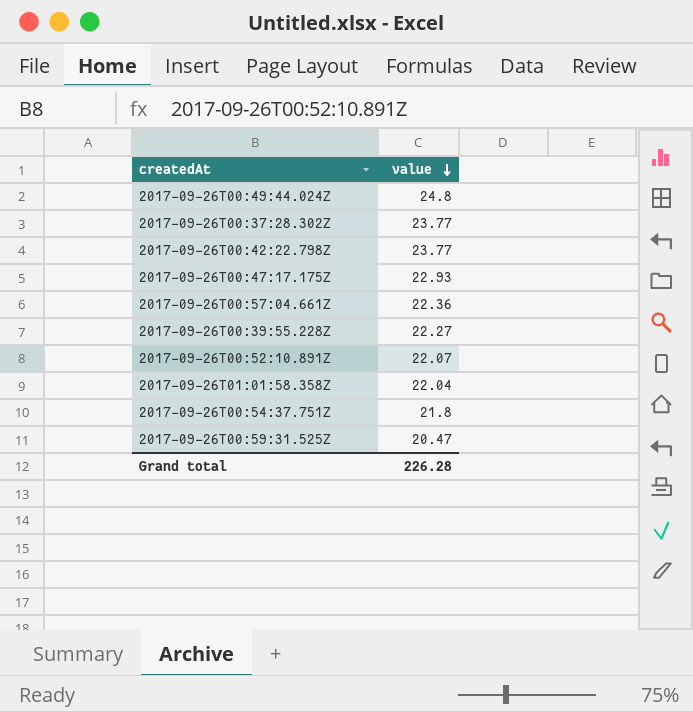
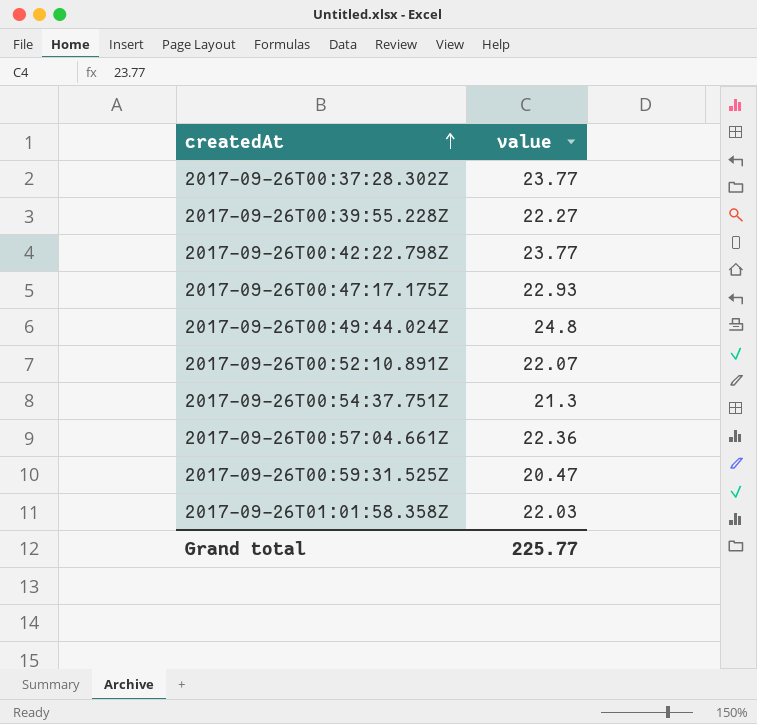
row order: value descending -> createdAt ascending
2017-09-26T00:54:37.751Z | value: 21.8 -> 21.3
2017-09-26T01:01:58.358Z | value: 22.04 -> 22.03
Grand total | value: 226.28 -> 225.77

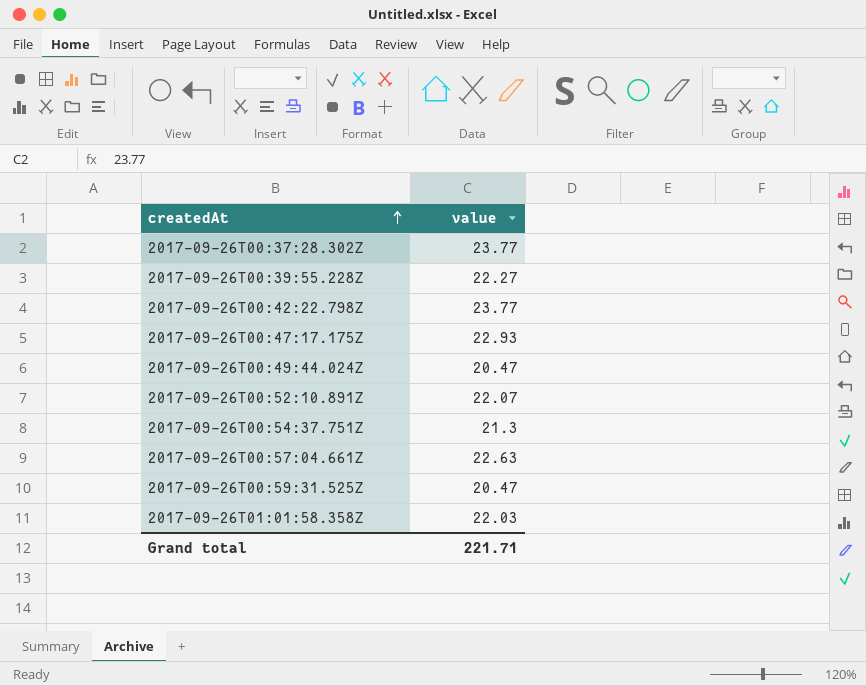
2017-09-26T00:49:44.024Z | value: 24.8 -> 20.47
2017-09-26T00:57:04.661Z | value: 22.36 -> 22.63
Grand total | value: 225.77 -> 221.71

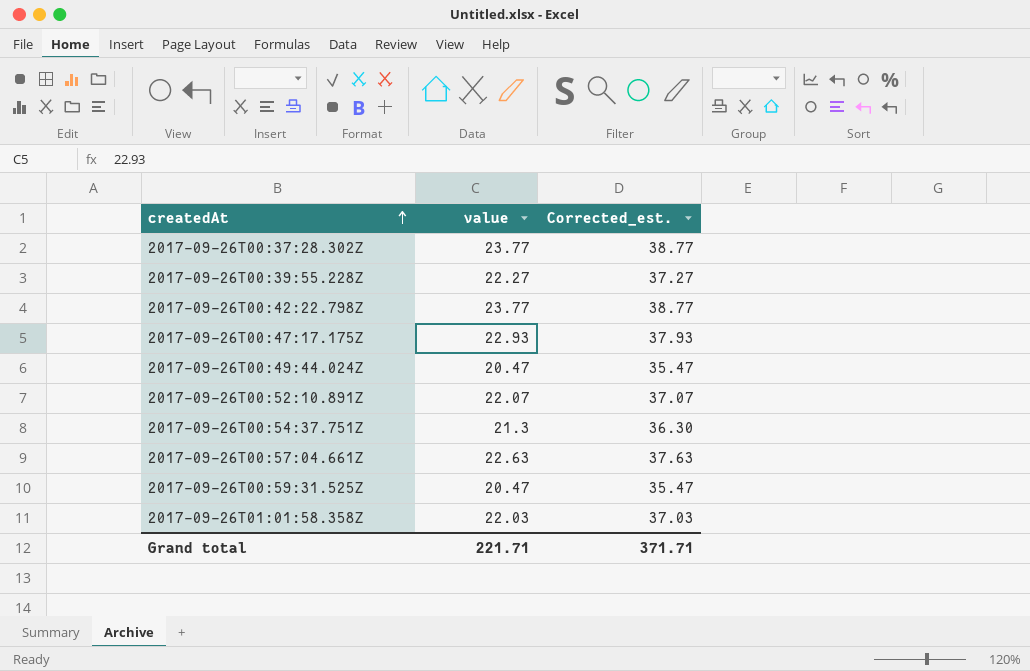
column Corrected_est. | formula: none -> [value] + 15

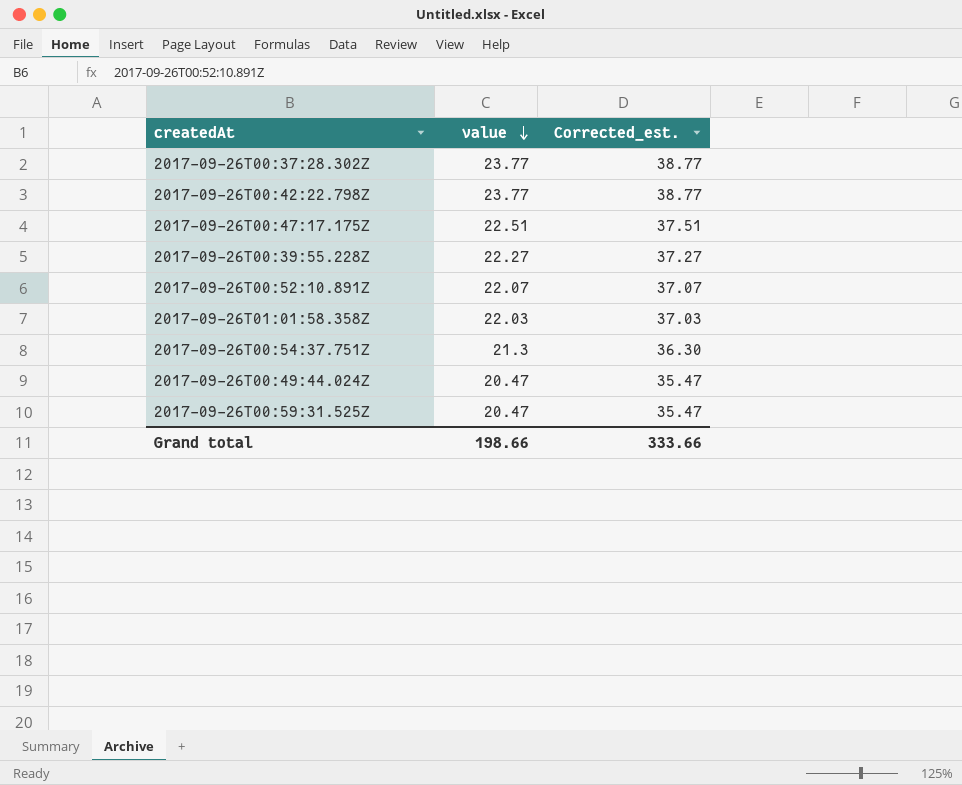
row order: createdAt ascending -> value descending
row 2017-09-26T00:57:04.661Z: 22.63 | 37.63 -> none
2017-09-26T00:47:17.175Z | value: 22.93 -> 22.51
2017-09-26T00:47:17.175Z | Corrected_est.: 37.93 -> 37.51
Grand total | value: 221.71 -> 198.66
Grand total | Corrected_est.: 371.71 -> 333.66

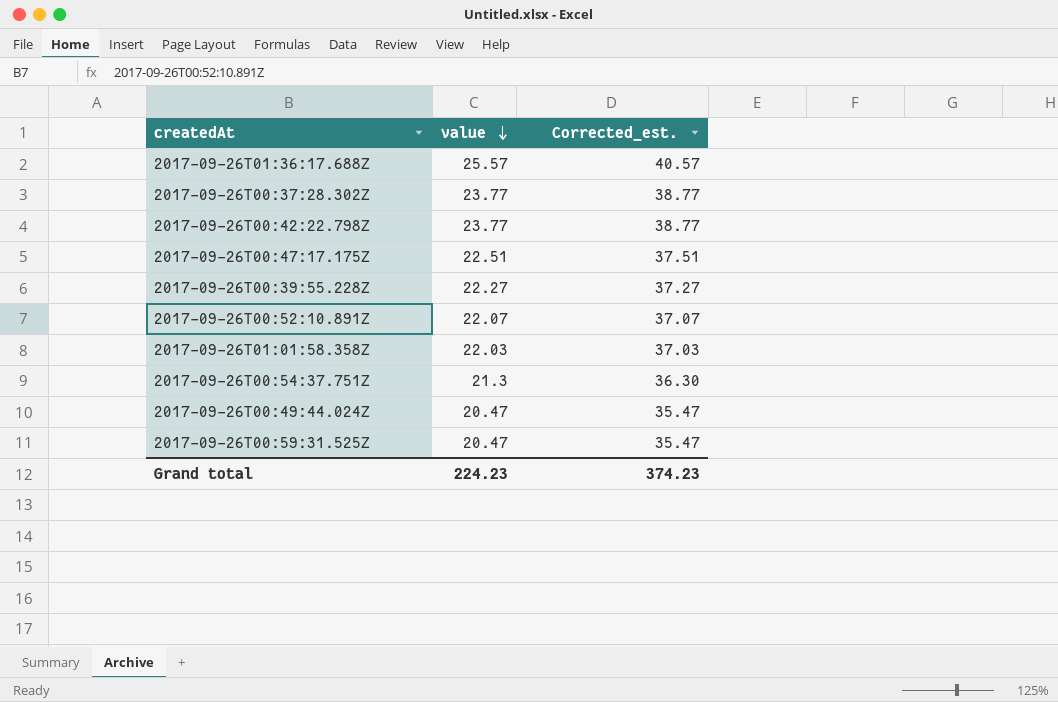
row 2017-09-26T01:36:17.688Z: none -> 25.57 | 40.57
Grand total | value: 198.66 -> 224.23
Grand total | Corrected_est.: 333.66 -> 374.23

